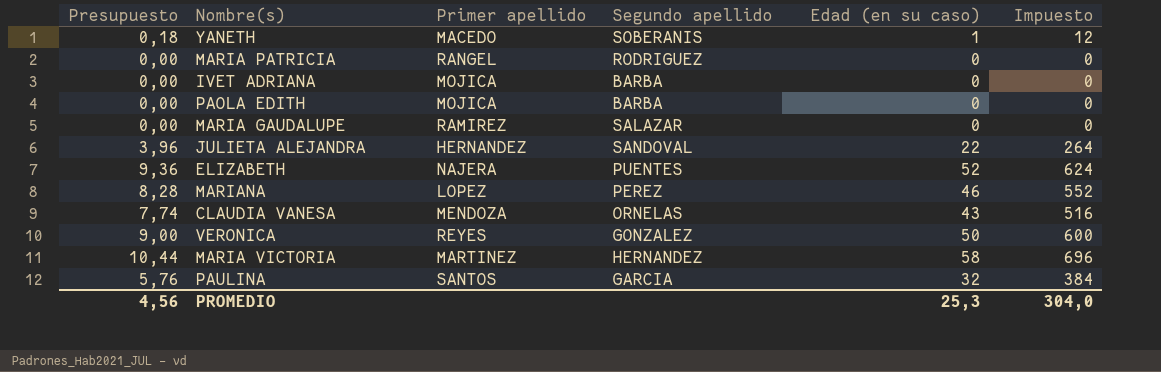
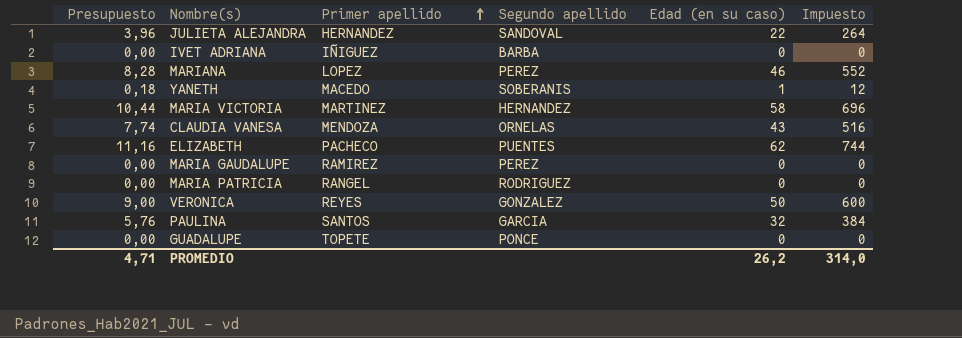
row order: none -> Primer apellido ascending
row PAOLA EDITH: 0,00 | MOJICA | BARBA | 0 | 0 -> none
IVET ADRIANA | Primer apellido: MOJICA -> IÑIGUEZ
ELIZABETH | Presupuesto: 9,36 -> 11,16
ELIZABETH | Primer apellido: NAJERA -> PACHECO
ELIZABETH | Edad (en su caso): 52 -> 62
ELIZABETH | Impuesto: 624 -> 744
MARIA GAUDALUPE | Segundo apellido: SALAZAR -> PEREZ
row GUADALUPE: none -> 0,00 | TOPETE | PONCE | 0 | 0
PROMEDIO | Presupuesto: 4,56 -> 4,71
PROMEDIO | Edad (en su caso): 25,3 -> 26,2
PROMEDIO | Impuesto: 304,0 -> 314,0

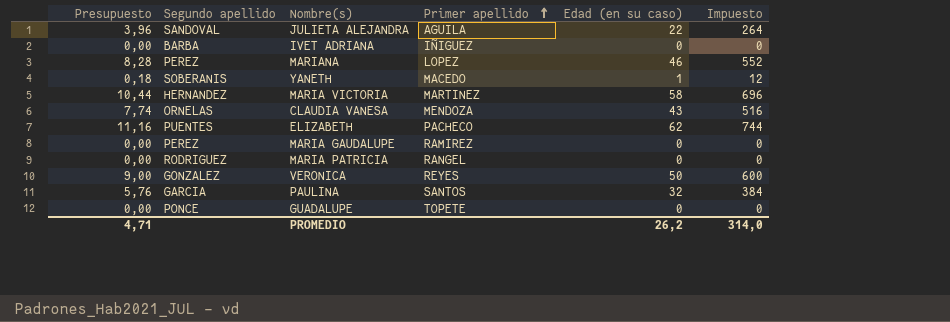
column Segundo apellido | position: 4 -> 2
JULIETA ALEJANDRA | Primer apellido: HERNANDEZ -> AGUILA

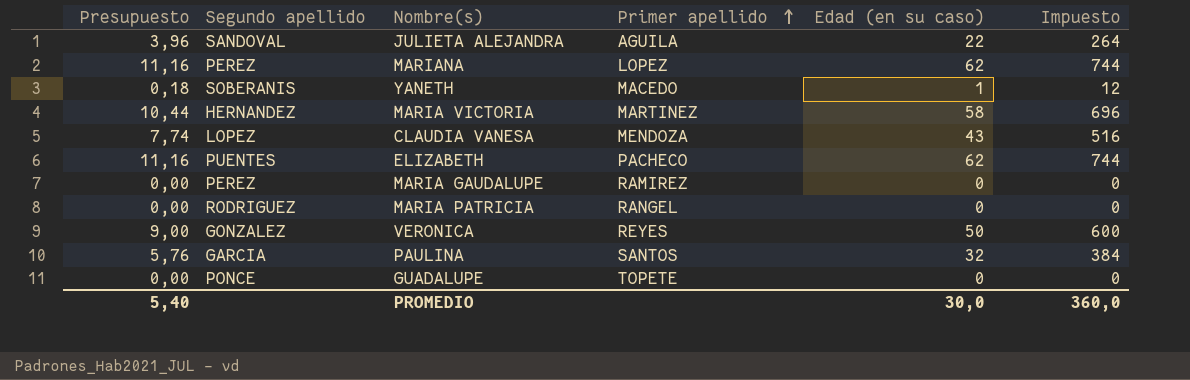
row IVET ADRIANA: 0,00 | BARBA | IÑIGUEZ | 0 | 0 -> none
MARIANA | Presupuesto: 8,28 -> 11,16
MARIANA | Edad (en su caso): 46 -> 62
MARIANA | Impuesto: 552 -> 744
CLAUDIA VANESA | Segundo apellido: ORNELAS -> LOPEZ
PROMEDIO | Presupuesto: 4,71 -> 5,40
PROMEDIO | Edad (en su caso): 26,2 -> 30,0
PROMEDIO | Impuesto: 314,0 -> 360,0

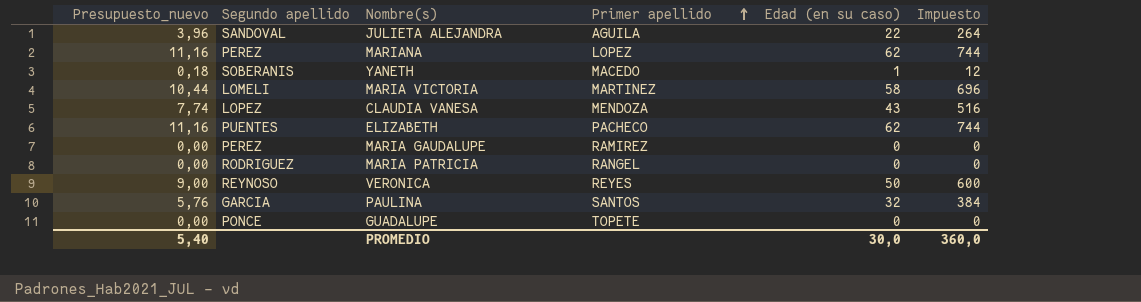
column name: Presupuesto -> Presupuesto_nuevo
MARIA VICTORIA | Segundo apellido: HERNANDEZ -> LOMELI
VERONICA | Segundo apellido: GONZALEZ -> REYNOSO

